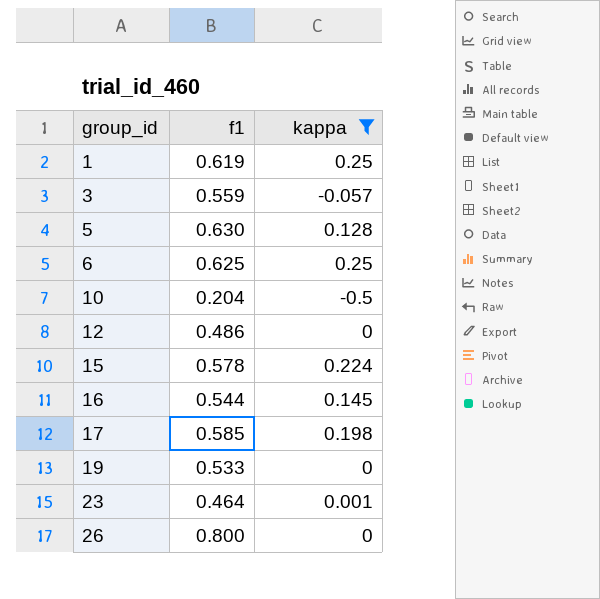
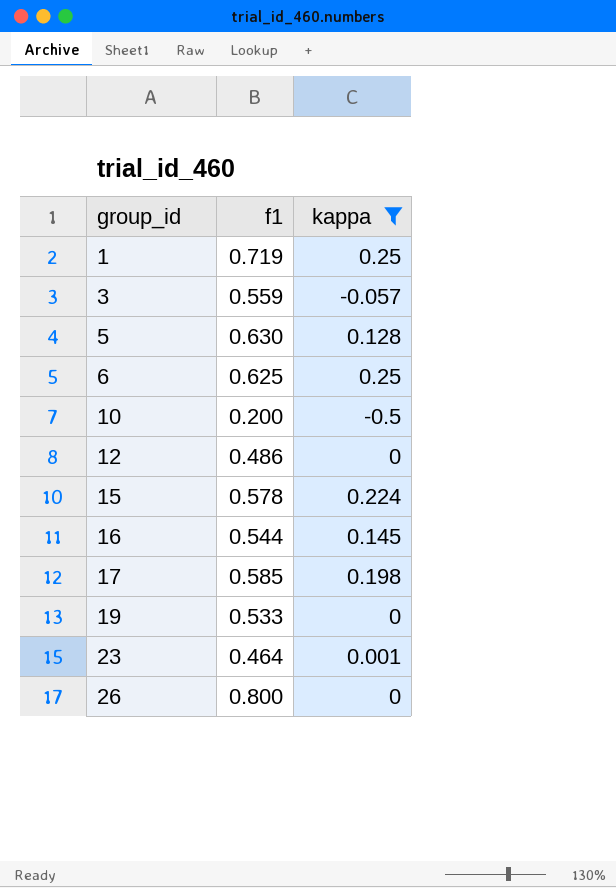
1 | f1: 0.619 -> 0.719
10 | f1: 0.204 -> 0.200

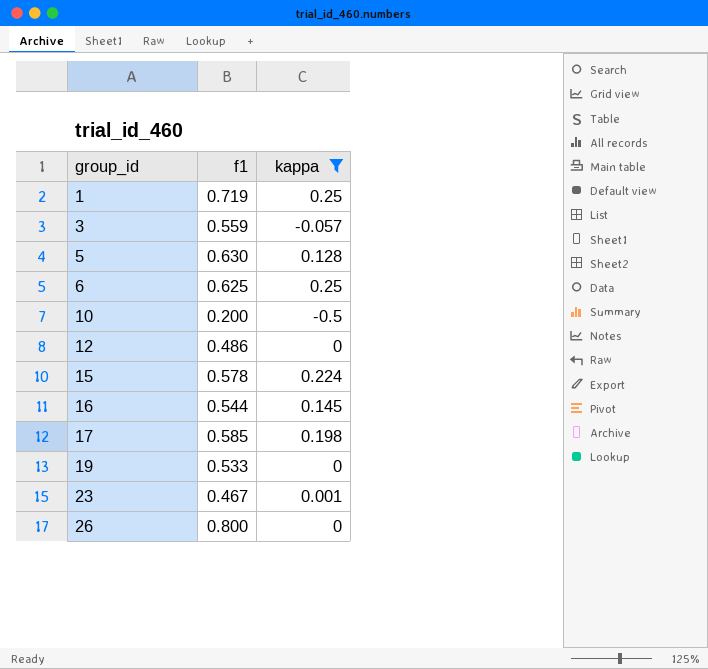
23 | f1: 0.464 -> 0.467

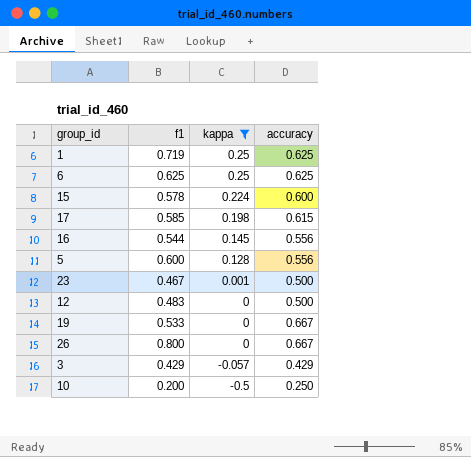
row order: group_id ascending -> kappa descending
column accuracy | position: none -> 4
5 | f1: 0.630 -> 0.600
12 | f1: 0.486 -> 0.483
3 | f1: 0.559 -> 0.429

